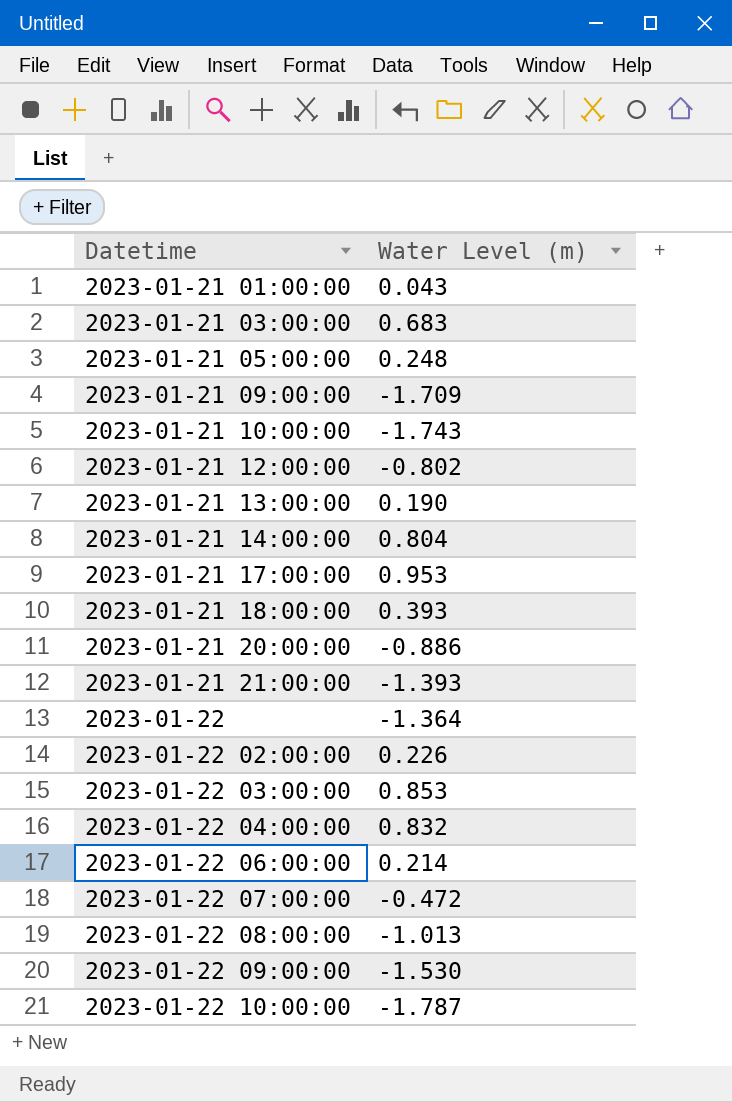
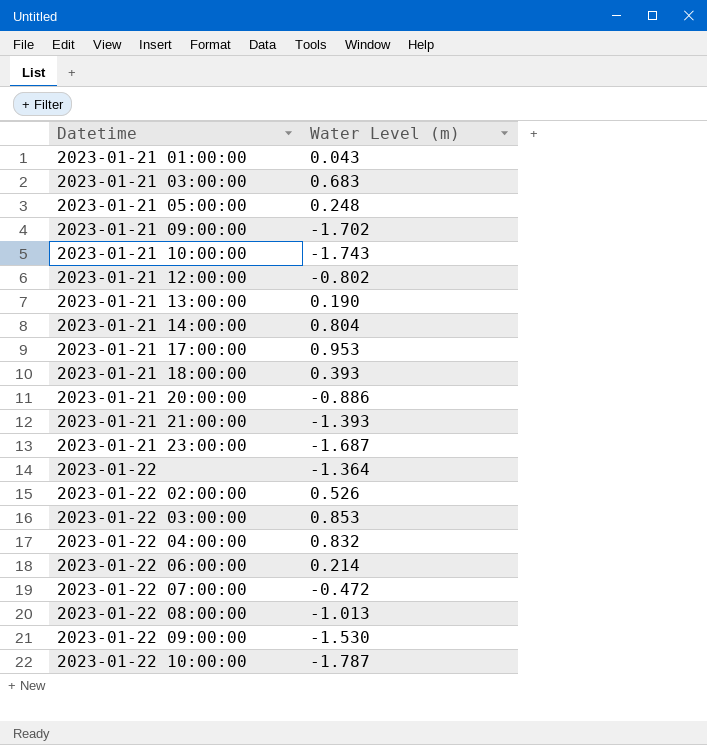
2023-01-21 09:00:00 | Water Level (m): -1.709 -> -1.702
row 2023-01-21 23:00:00: none -> -1.687
2023-01-22 02:00:00 | Water Level (m): 0.226 -> 0.526

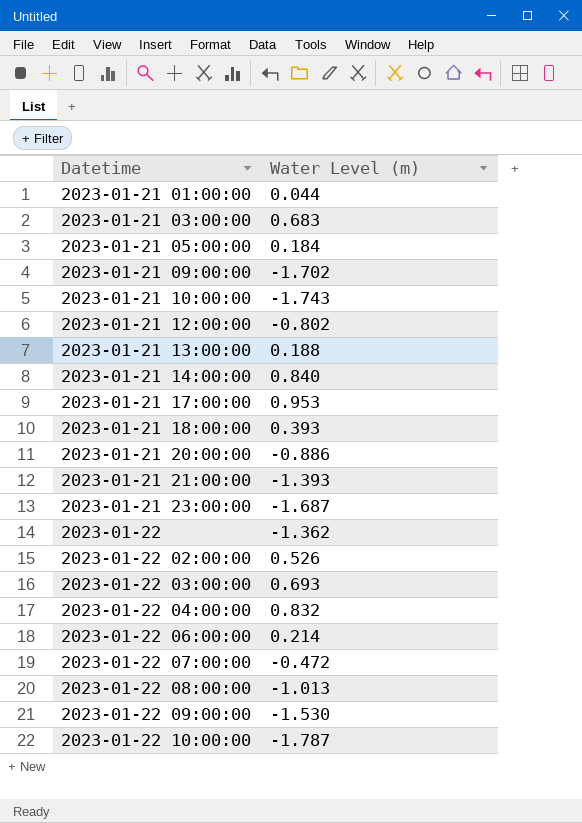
2023-01-21 01:00:00 | Water Level (m): 0.043 -> 0.044
2023-01-21 05:00:00 | Water Level (m): 0.248 -> 0.184
2023-01-21 13:00:00 | Water Level (m): 0.190 -> 0.188
2023-01-21 14:00:00 | Water Level (m): 0.804 -> 0.840
2023-01-22 | Water Level (m): -1.364 -> -1.362
2023-01-22 03:00:00 | Water Level (m): 0.853 -> 0.693

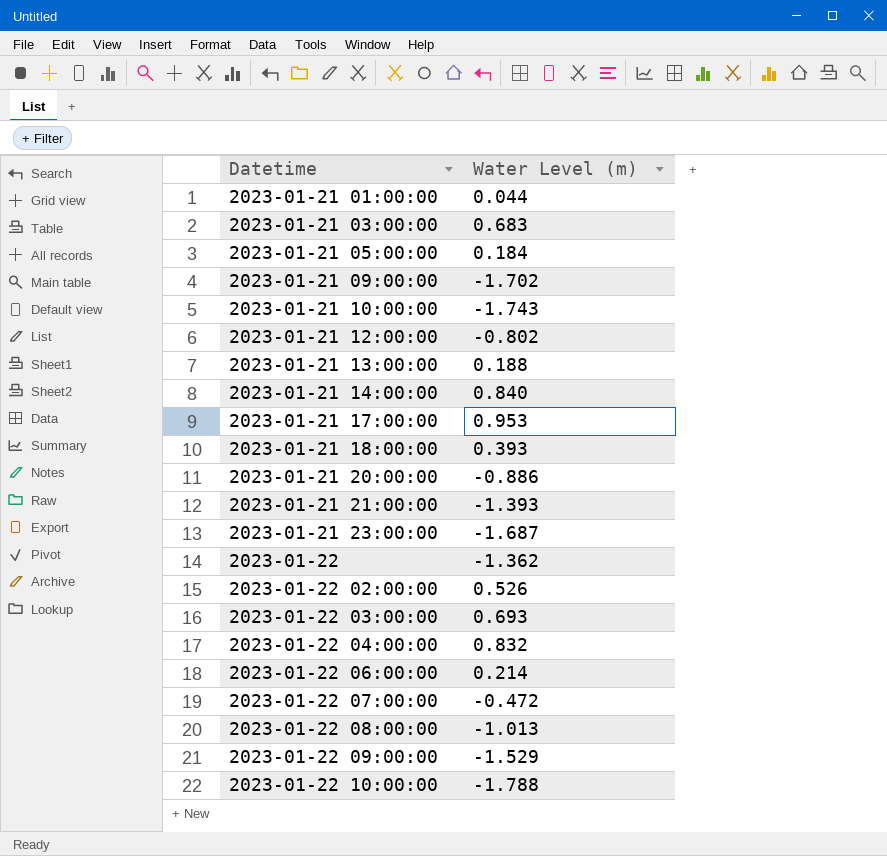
2023-01-22 09:00:00 | Water Level (m): -1.530 -> -1.529
2023-01-22 10:00:00 | Water Level (m): -1.787 -> -1.788

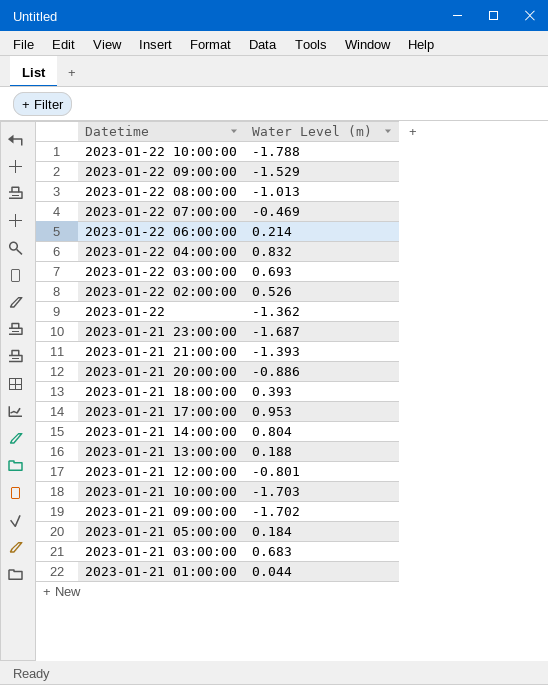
row order: Datetime ascending -> Datetime descending
2023-01-22 07:00:00 | Water Level (m): -0.472 -> -0.469
2023-01-21 14:00:00 | Water Level (m): 0.840 -> 0.804
2023-01-21 12:00:00 | Water Level (m): -0.802 -> -0.801
2023-01-21 10:00:00 | Water Level (m): -1.743 -> -1.703

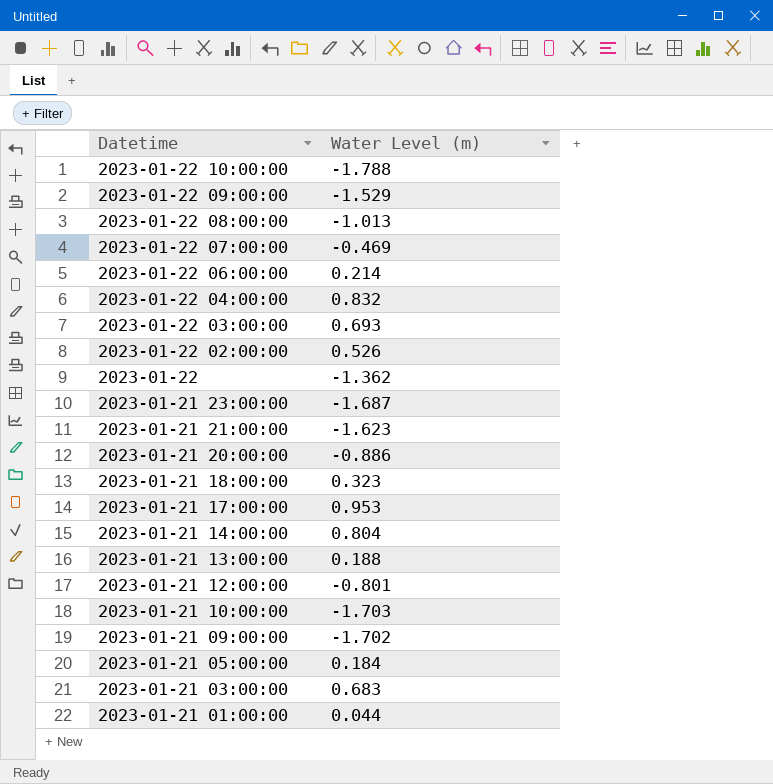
2023-01-21 21:00:00 | Water Level (m): -1.393 -> -1.623
2023-01-21 18:00:00 | Water Level (m): 0.393 -> 0.323

